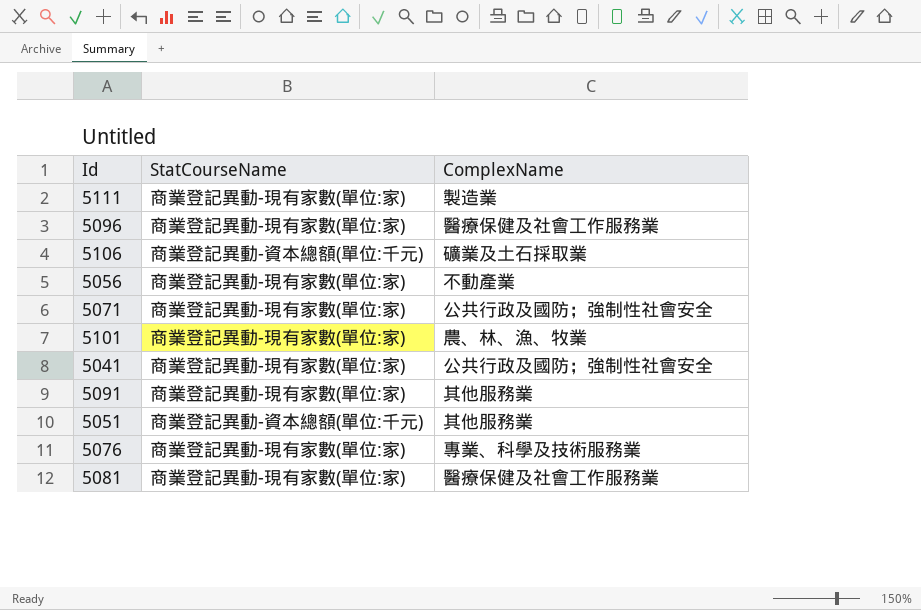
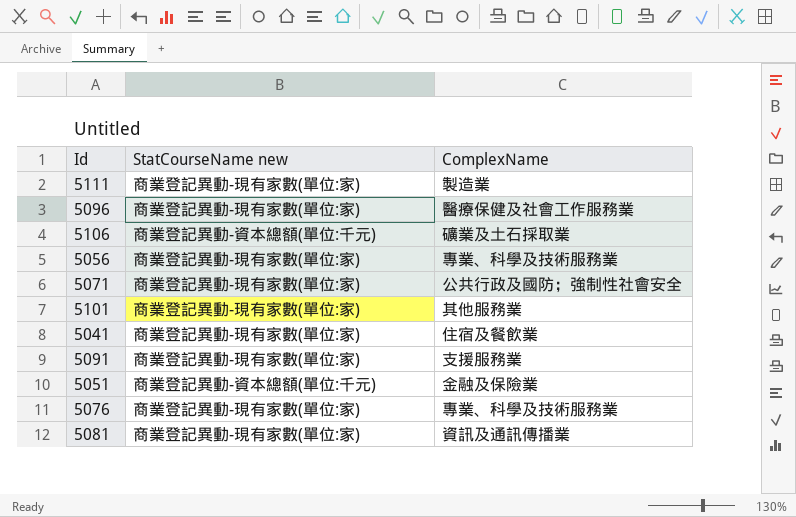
column name: StatCourseName -> StatCourseName new
5056 | ComplexName: 不動產業 -> 專業、科學及技術服務業
5101 | ComplexName: 農、林、漁、牧業 -> 其他服務業
5041 | ComplexName: 公共行政及國防；強制性社會安全 -> 住宿及餐飲業
5091 | ComplexName: 其他服務業 -> 支援服務業
5051 | ComplexName: 其他服務業 -> 金融及保險業
5081 | ComplexName: 醫療保健及社會工作服務業 -> 資訊及通訊傳播業

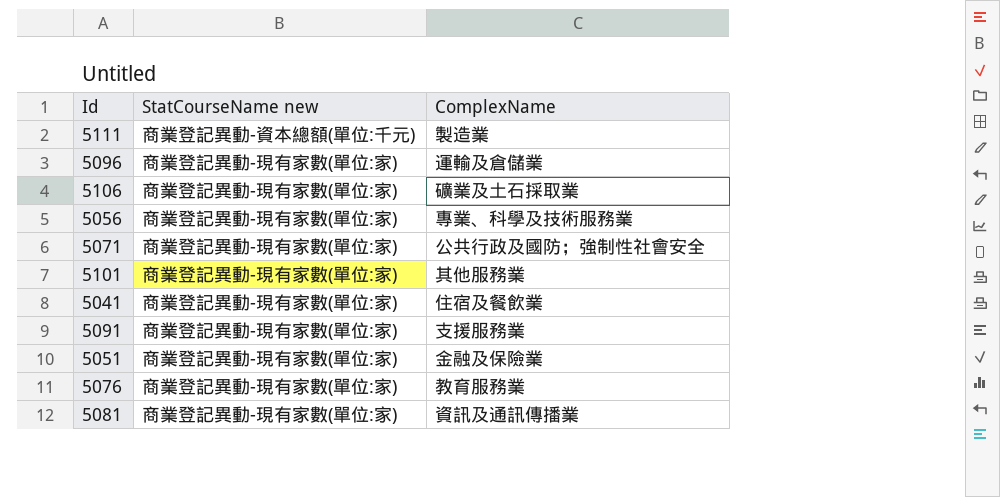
5111 | StatCourseName new: 商業登記異動-現有家數(單位:家) -> 商業登記異動-資本總額(單位:千元)
5096 | ComplexName: 醫療保健及社會工作服務業 -> 運輸及倉儲業
5106 | StatCourseName new: 商業登記異動-資本總額(單位:千元) -> 商業登記異動-現有家數(單位:家)
5051 | StatCourseName new: 商業登記異動-資本總額(單位:千元) -> 商業登記異動-現有家數(單位:家)
5076 | ComplexName: 專業、科學及技術服務業 -> 教育服務業

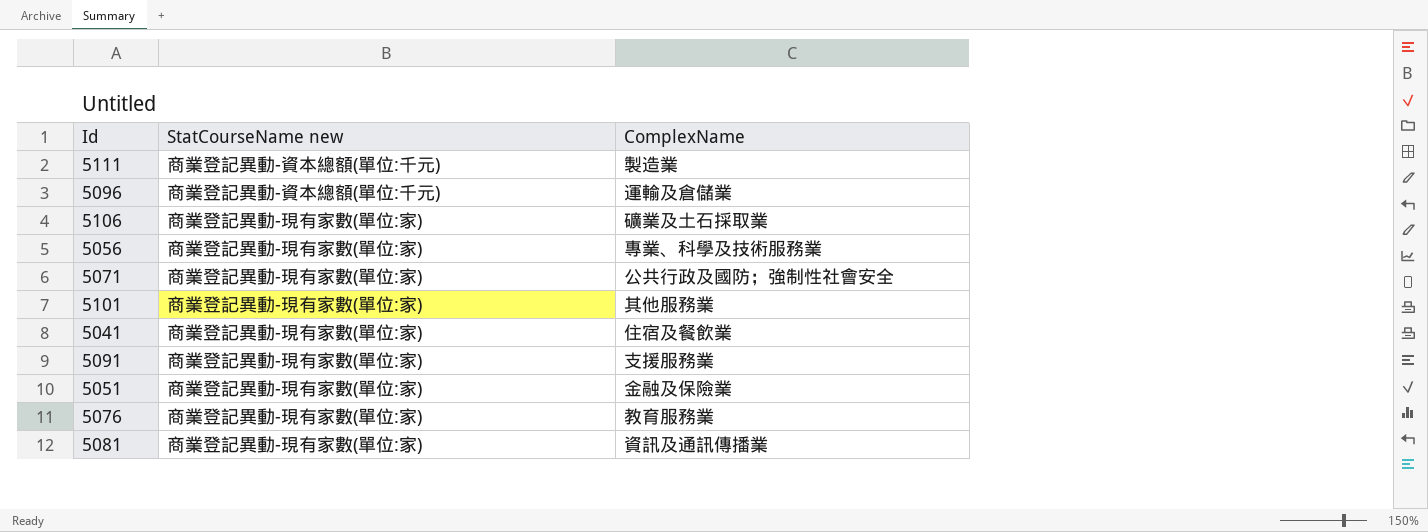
5096 | StatCourseName new: 商業登記異動-現有家數(單位:家) -> 商業登記異動-資本總額(單位:千元)

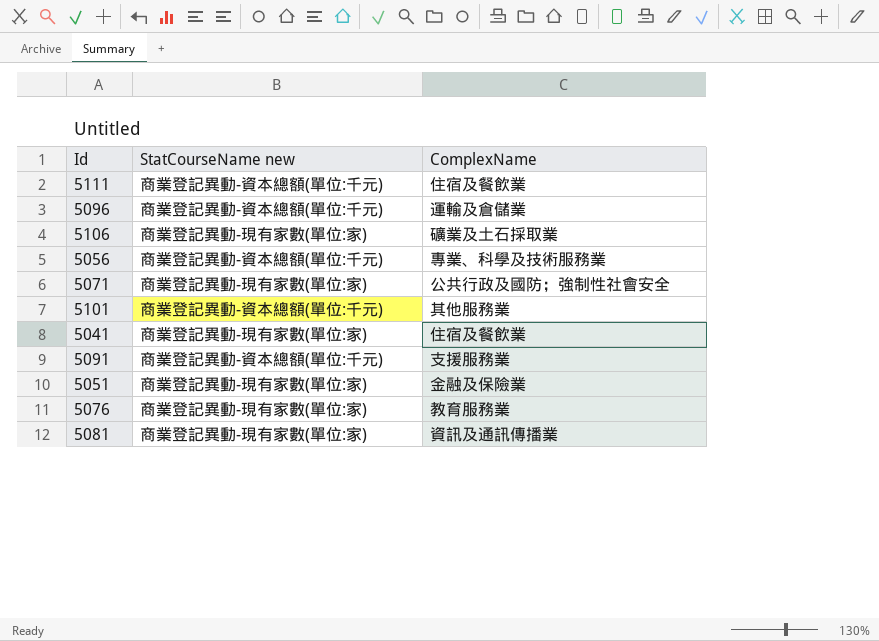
5111 | ComplexName: 製造業 -> 住宿及餐飲業
5056 | StatCourseName new: 商業登記異動-現有家數(單位:家) -> 商業登記異動-資本總額(單位:千元)
5101 | StatCourseName new: 商業登記異動-現有家數(單位:家) -> 商業登記異動-資本總額(單位:千元)
5091 | StatCourseName new: 商業登記異動-現有家數(單位:家) -> 商業登記異動-資本總額(單位:千元)

